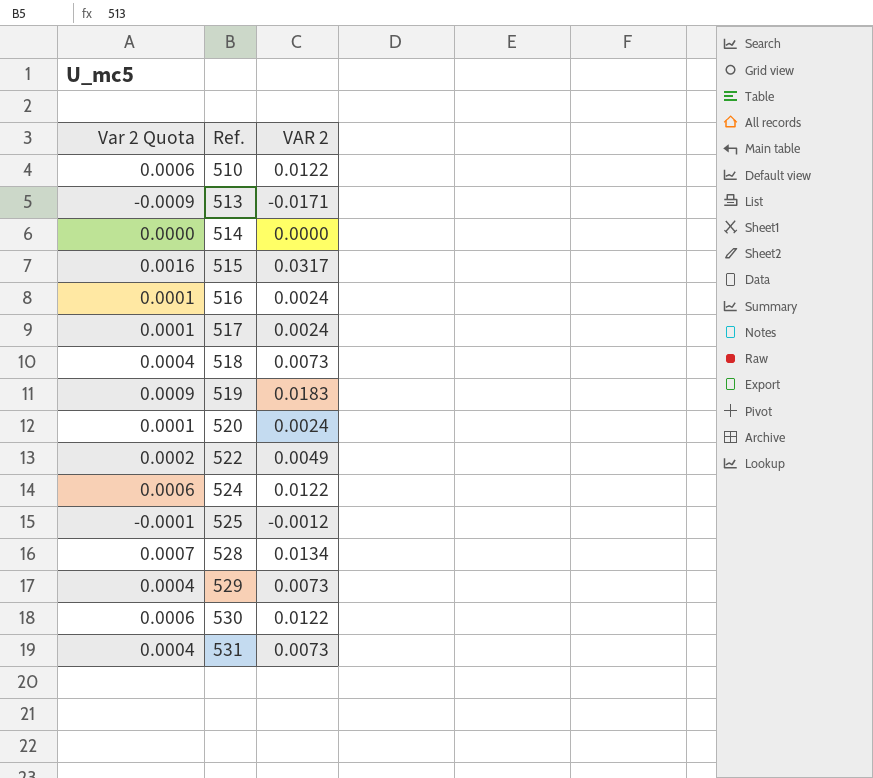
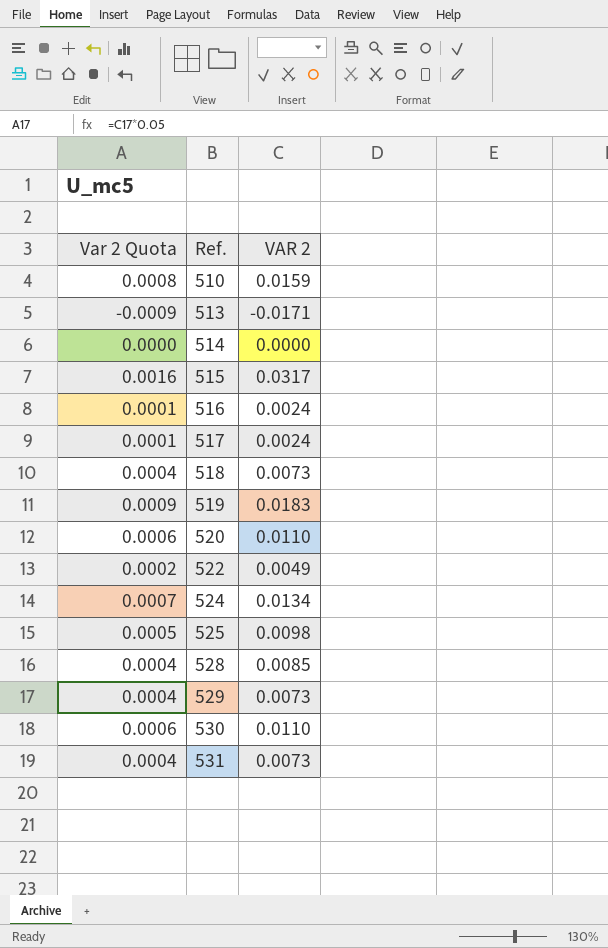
510 | Var 2 Quota: 0.0006 -> 0.0008
510 | VAR 2: 0.0122 -> 0.0159
520 | Var 2 Quota: 0.0001 -> 0.0006
520 | VAR 2: 0.0024 -> 0.0110
524 | Var 2 Quota: 0.0006 -> 0.0007
524 | VAR 2: 0.0122 -> 0.0134
525 | Var 2 Quota: -0.0001 -> 0.0005
525 | VAR 2: -0.0012 -> 0.0098
528 | Var 2 Quota: 0.0007 -> 0.0004
528 | VAR 2: 0.0134 -> 0.0085
530 | VAR 2: 0.0122 -> 0.0110

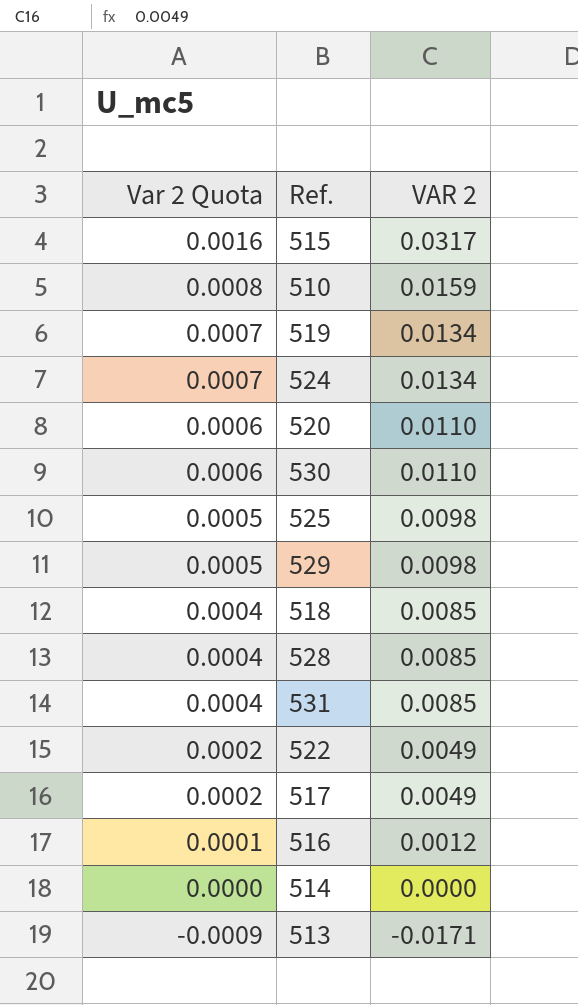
row order: Ref. ascending -> Var 2 Quota descending
519 | Var 2 Quota: 0.0009 -> 0.0007
519 | VAR 2: 0.0183 -> 0.0134
529 | Var 2 Quota: 0.0004 -> 0.0005
529 | VAR 2: 0.0073 -> 0.0098
518 | VAR 2: 0.0073 -> 0.0085
531 | VAR 2: 0.0073 -> 0.0085
517 | Var 2 Quota: 0.0001 -> 0.0002
517 | VAR 2: 0.0024 -> 0.0049
516 | VAR 2: 0.0024 -> 0.0012

